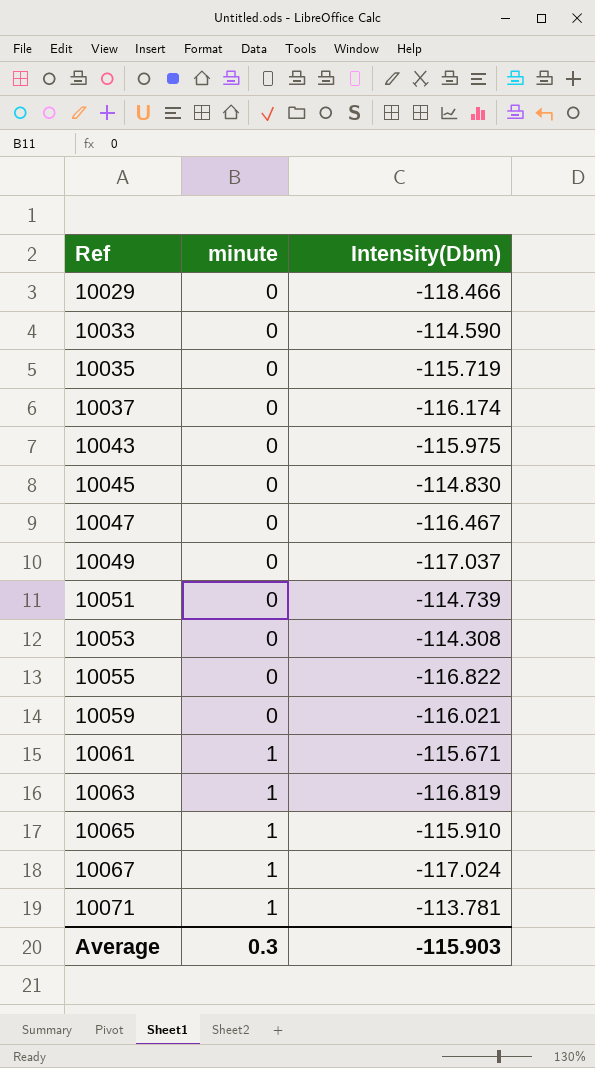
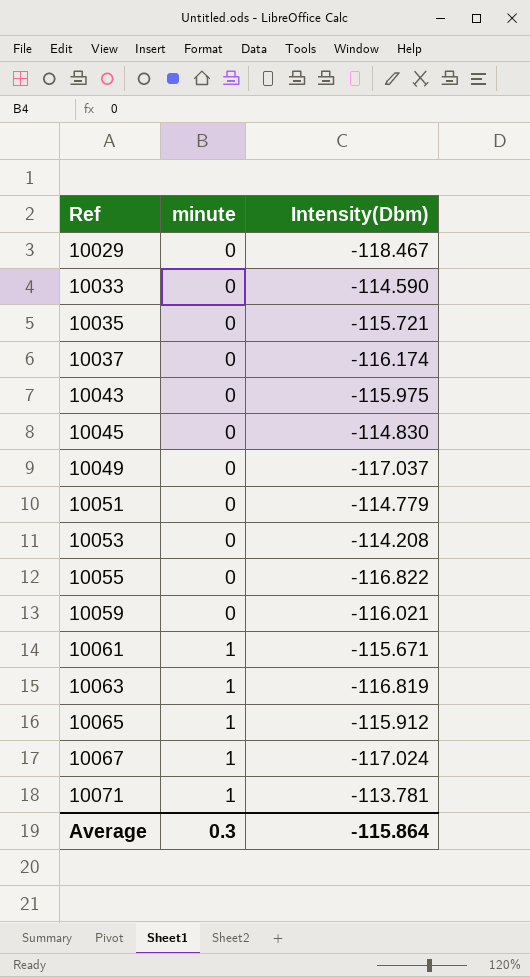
row 10047: 0 | -116.467 -> none
10029 | Intensity(Dbm): -118.466 -> -118.467
10035 | Intensity(Dbm): -115.719 -> -115.721
10051 | Intensity(Dbm): -114.739 -> -114.779
10053 | Intensity(Dbm): -114.308 -> -114.208
10065 | Intensity(Dbm): -115.910 -> -115.912
Average | Intensity(Dbm): -115.903 -> -115.864

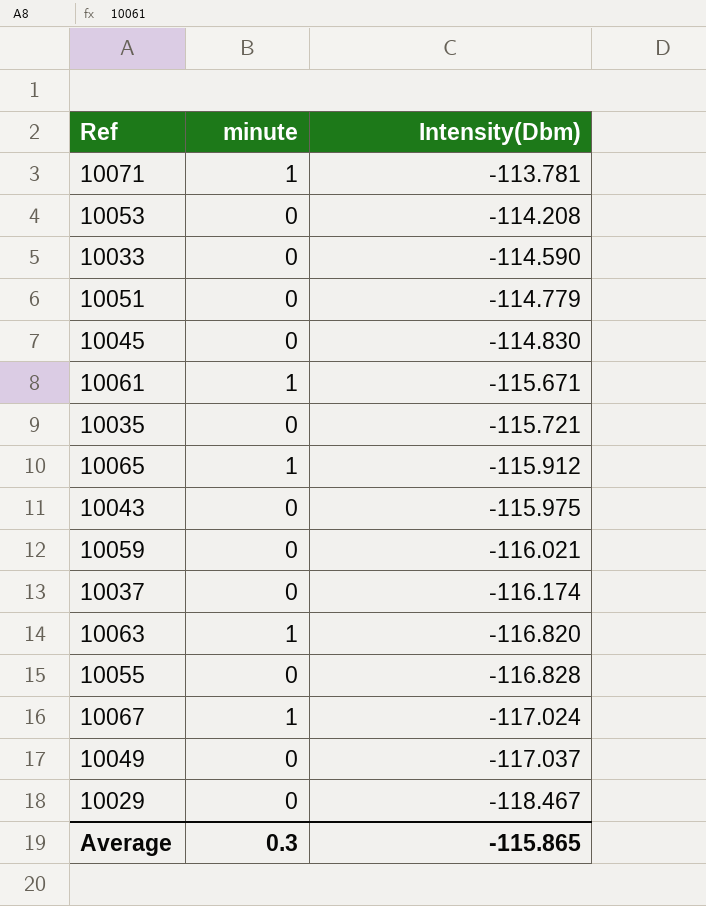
row order: Ref ascending -> Intensity(Dbm) descending
10063 | Intensity(Dbm): -116.819 -> -116.820
10055 | Intensity(Dbm): -116.822 -> -116.828
Average | Intensity(Dbm): -115.864 -> -115.865

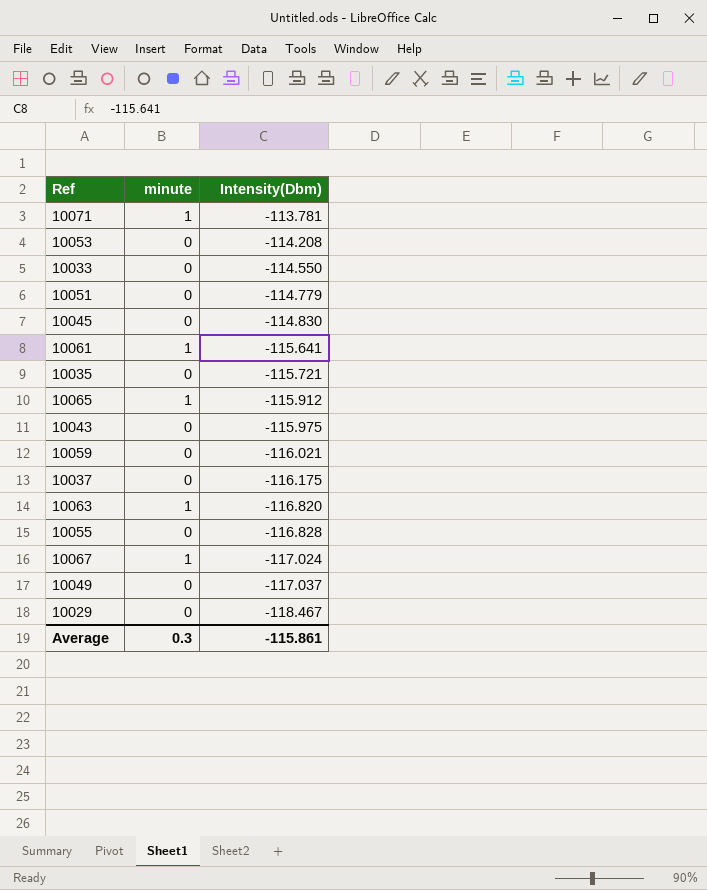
10033 | Intensity(Dbm): -114.590 -> -114.550
10061 | Intensity(Dbm): -115.671 -> -115.641
10037 | Intensity(Dbm): -116.174 -> -116.175
Average | Intensity(Dbm): -115.865 -> -115.861

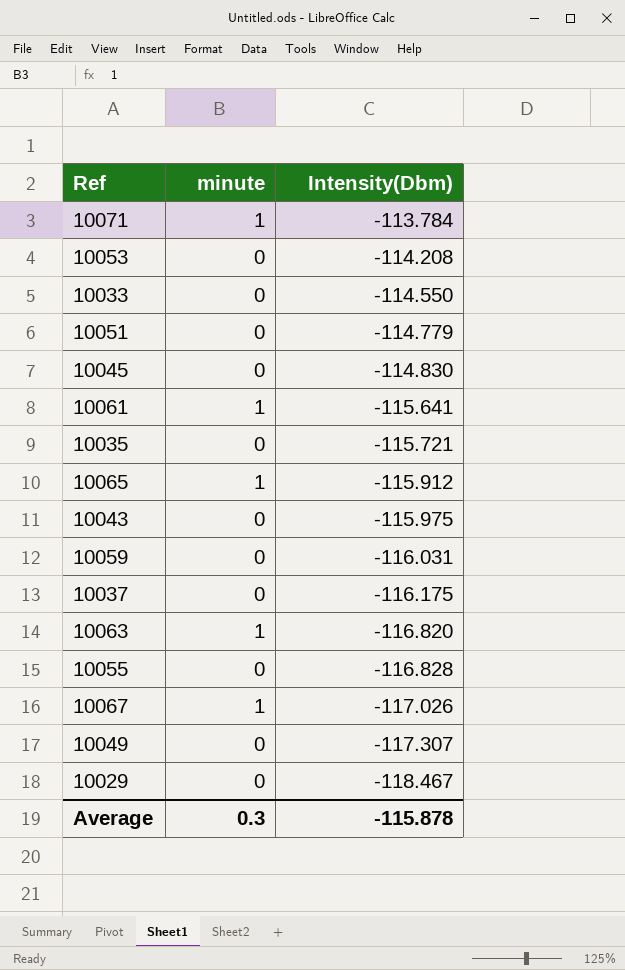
10071 | Intensity(Dbm): -113.781 -> -113.784
10059 | Intensity(Dbm): -116.021 -> -116.031
10067 | Intensity(Dbm): -117.024 -> -117.026
10049 | Intensity(Dbm): -117.037 -> -117.307
Average | Intensity(Dbm): -115.861 -> -115.878

